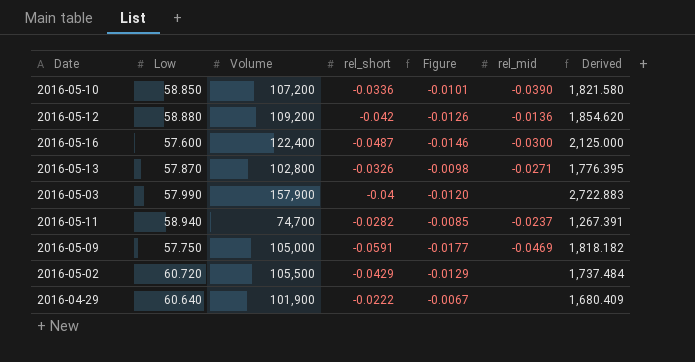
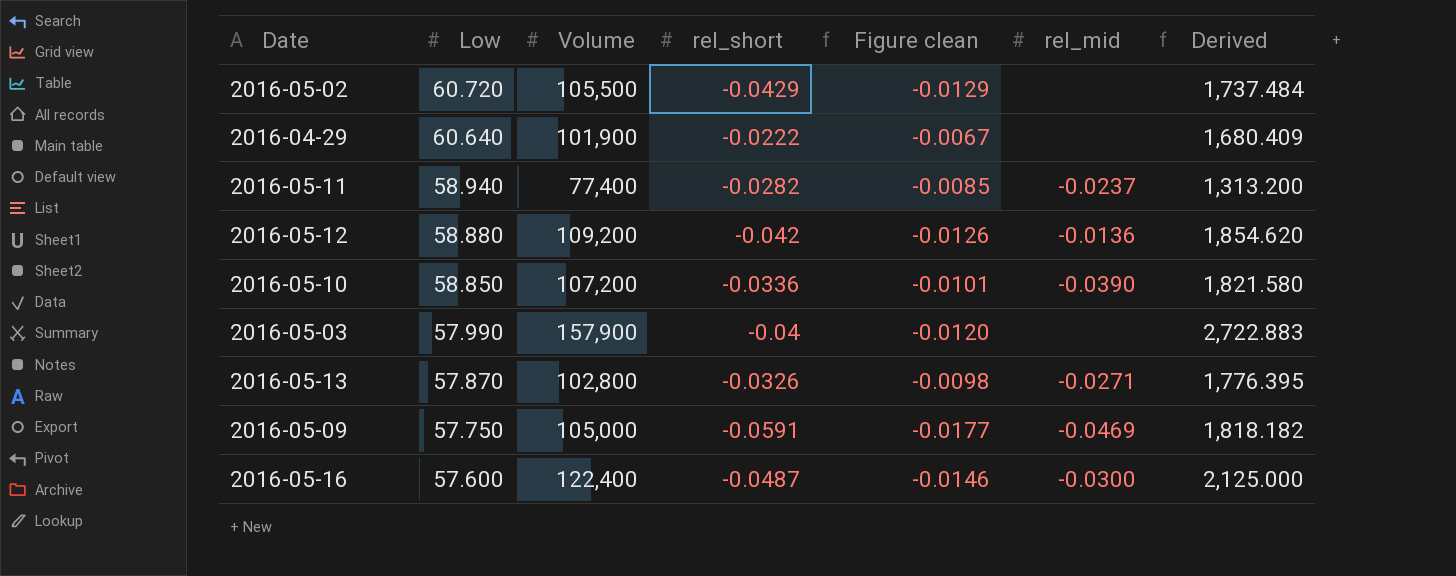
row order: none -> Low descending
column name: Figure -> Figure clean
2016-05-11 | Volume: 74,700 -> 77,400
2016-05-11 | Derived: 1,267.391 -> 1,313.200

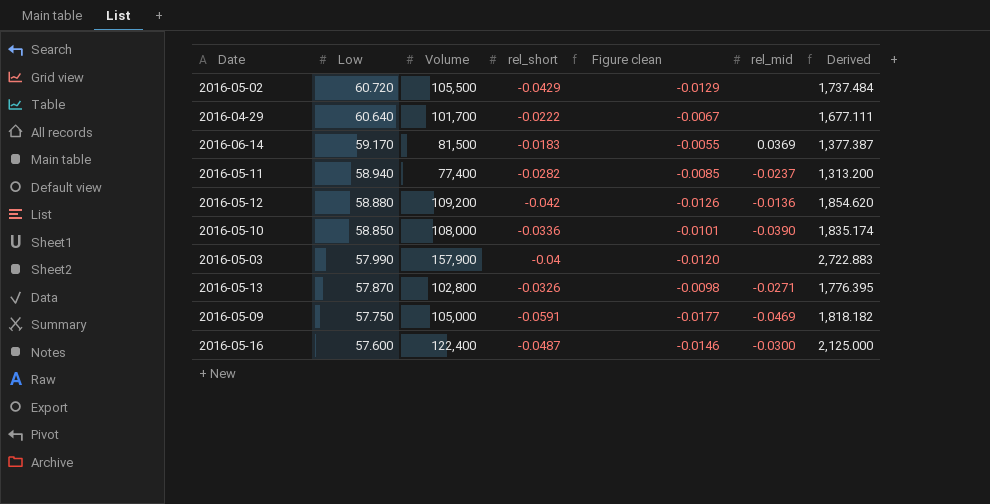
2016-04-29 | Volume: 101,900 -> 101,700
2016-04-29 | Derived: 1,680.409 -> 1,677.111
row 2016-06-14: none -> 59.170 | 81,500 | -0.0183 | -0.0055 | 0.0369 | 1,377.387
2016-05-10 | Volume: 107,200 -> 108,000
2016-05-10 | Derived: 1,821.580 -> 1,835.174

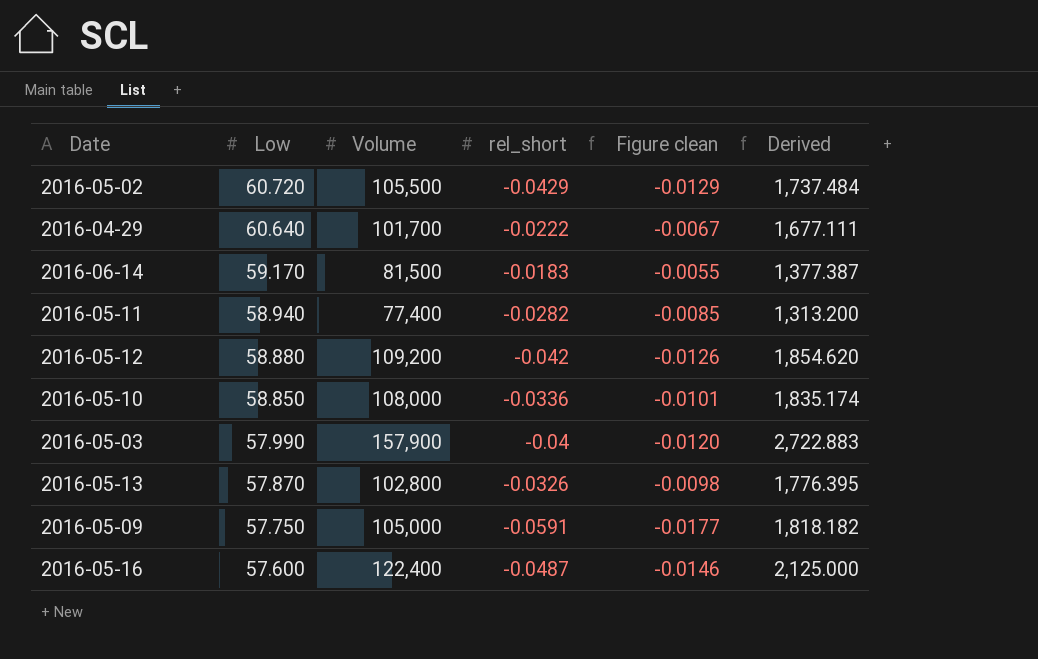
column rel_mid | position: 6 -> none

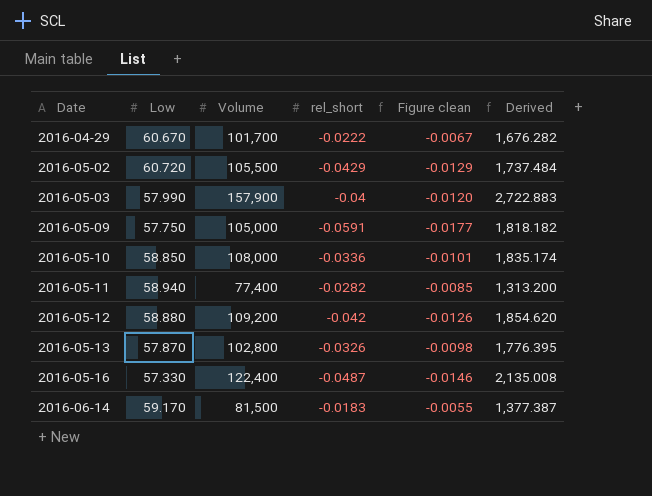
row order: Low descending -> Date ascending
2016-04-29 | Low: 60.640 -> 60.670
2016-04-29 | Derived: 1,677.111 -> 1,676.282
2016-05-16 | Low: 57.600 -> 57.330
2016-05-16 | Derived: 2,125.000 -> 2,135.008

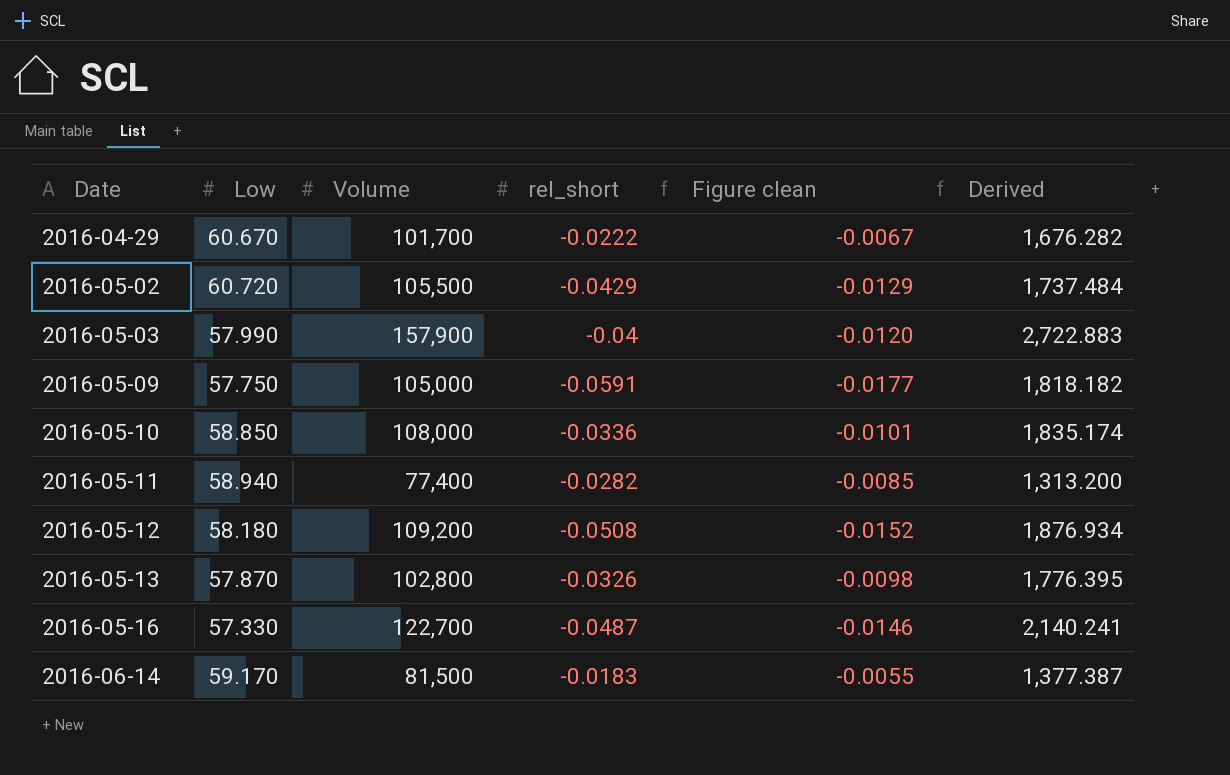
2016-05-12 | Low: 58.880 -> 58.180
2016-05-12 | rel_short: -0.042 -> -0.0508
2016-05-12 | Figure clean: -0.0126 -> -0.0152
2016-05-12 | Derived: 1,854.620 -> 1,876.934
2016-05-16 | Volume: 122,400 -> 122,700
2016-05-16 | Derived: 2,135.008 -> 2,140.241

